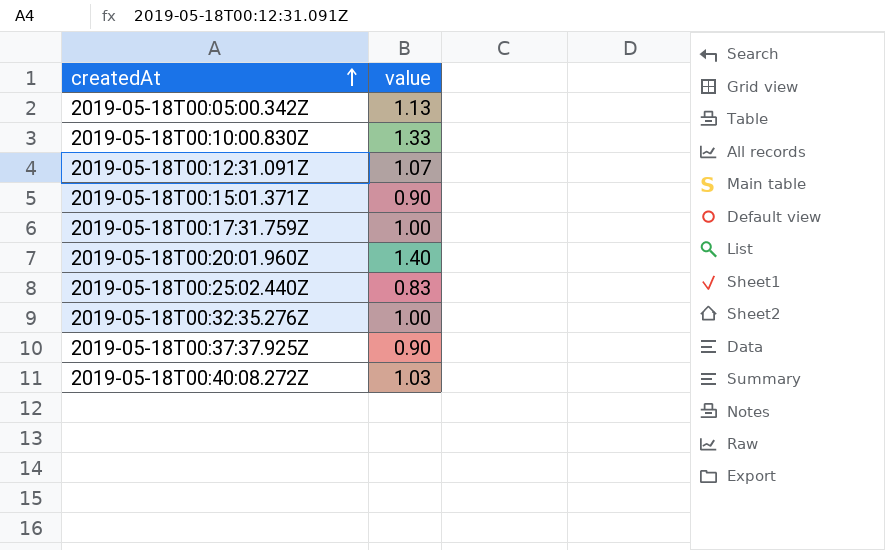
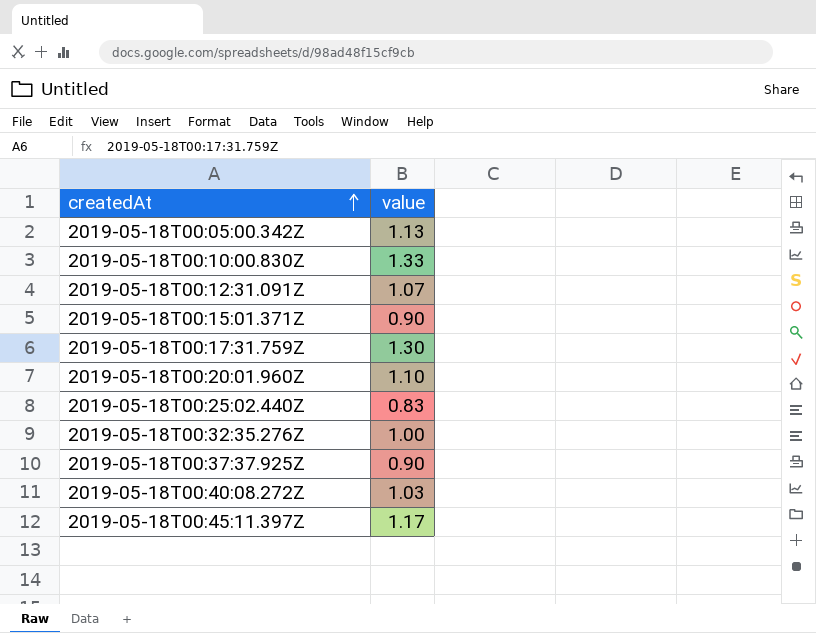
2019-05-18T00:17:31.759Z | value: 1.00 -> 1.30
2019-05-18T00:20:01.960Z | value: 1.40 -> 1.10
row 2019-05-18T00:45:11.397Z: none -> 1.17

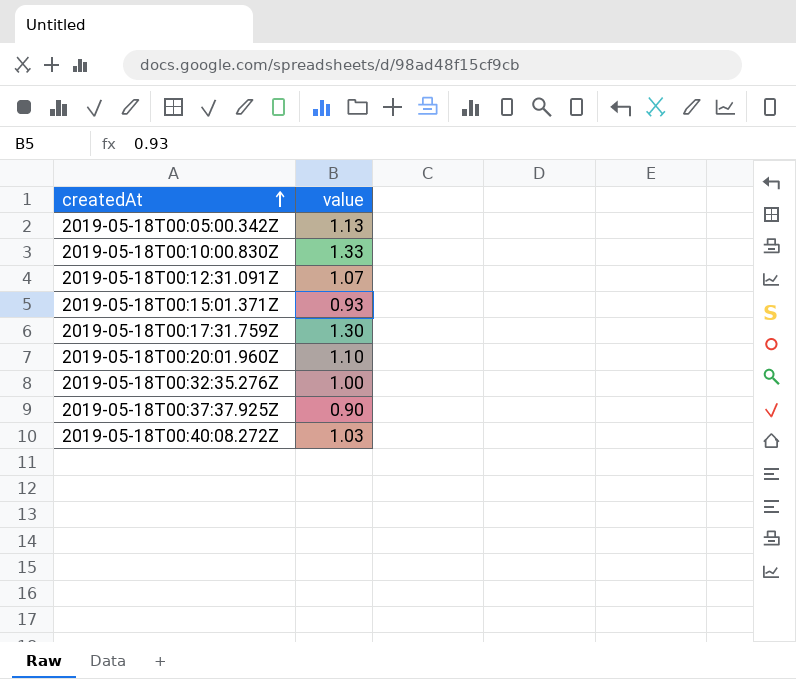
row 2019-05-18T00:25:02.440Z: 0.83 -> none
row 2019-05-18T00:45:11.397Z: 1.17 -> none
2019-05-18T00:15:01.371Z | value: 0.90 -> 0.93

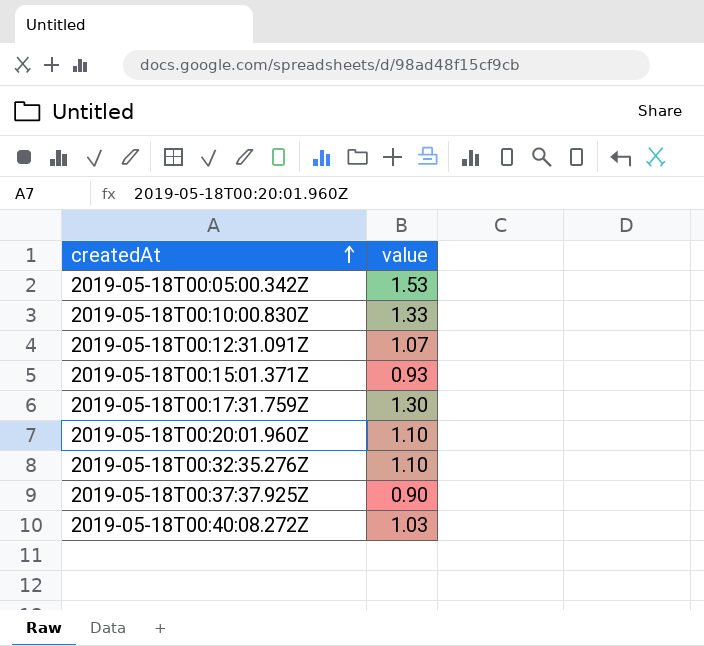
2019-05-18T00:05:00.342Z | value: 1.13 -> 1.53
2019-05-18T00:32:35.276Z | value: 1.00 -> 1.10

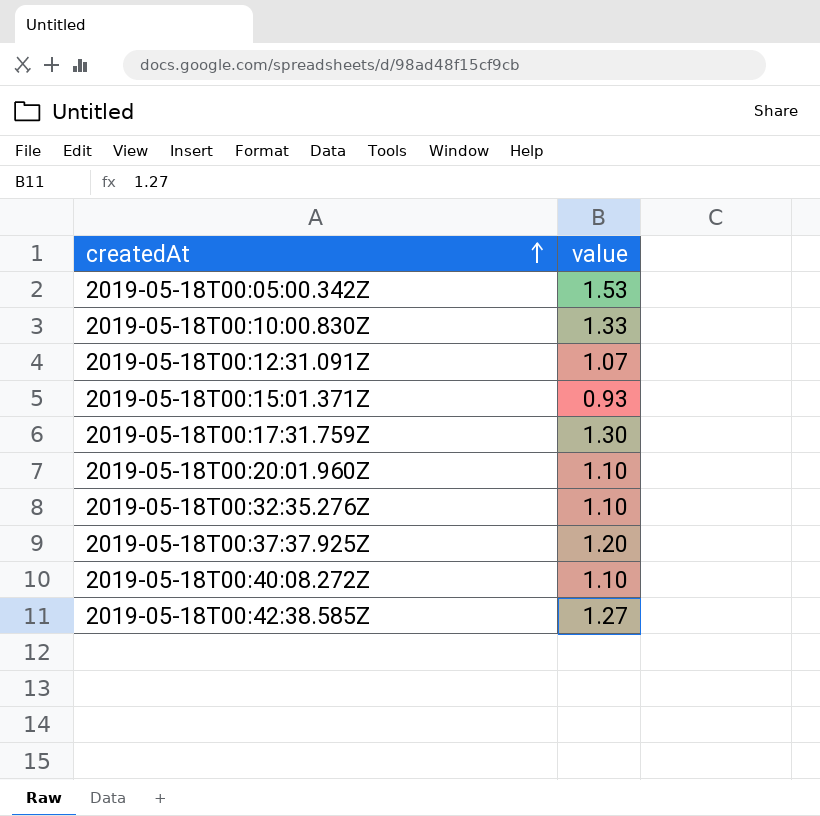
2019-05-18T00:37:37.925Z | value: 0.90 -> 1.20
2019-05-18T00:40:08.272Z | value: 1.03 -> 1.10
row 2019-05-18T00:42:38.585Z: none -> 1.27

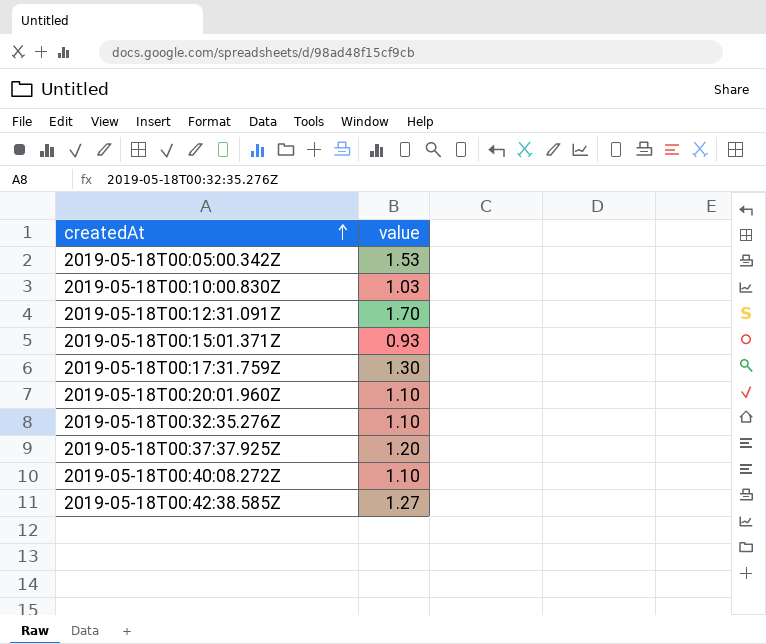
2019-05-18T00:10:00.830Z | value: 1.33 -> 1.03
2019-05-18T00:12:31.091Z | value: 1.07 -> 1.70

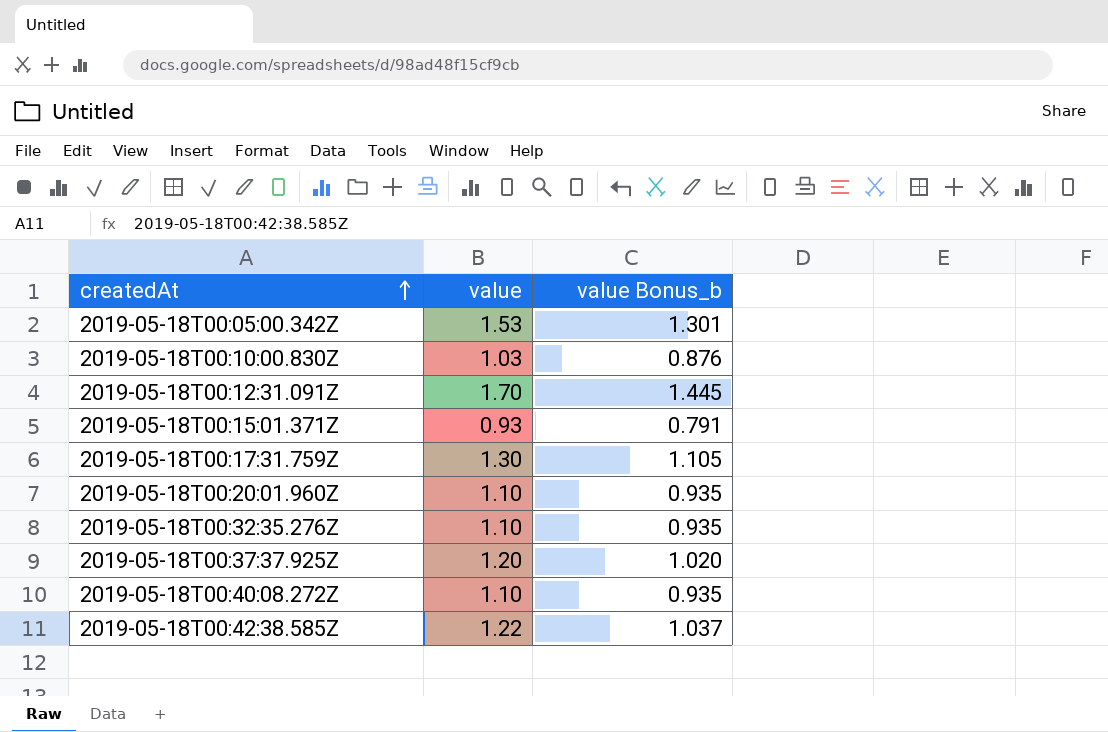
column value Bonus_b | formula: none -> [value] * 0.85
2019-05-18T00:42:38.585Z | value: 1.27 -> 1.22

